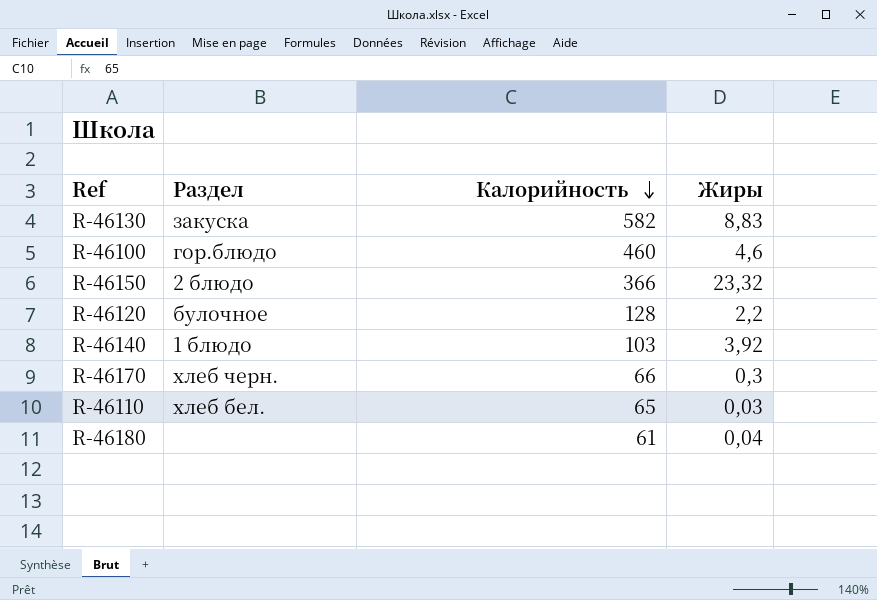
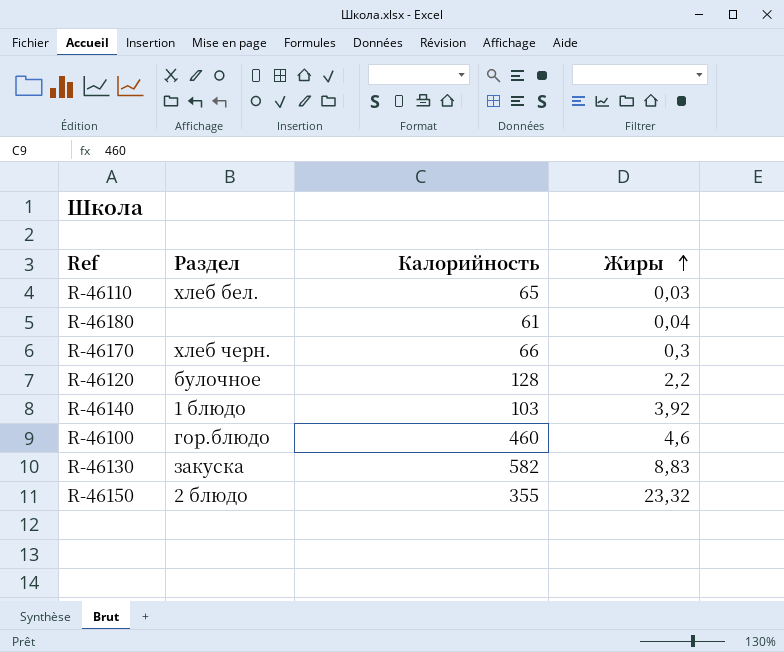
row order: Калорийность descending -> Жиры ascending
R-46150 | Калорийность: 366 -> 355

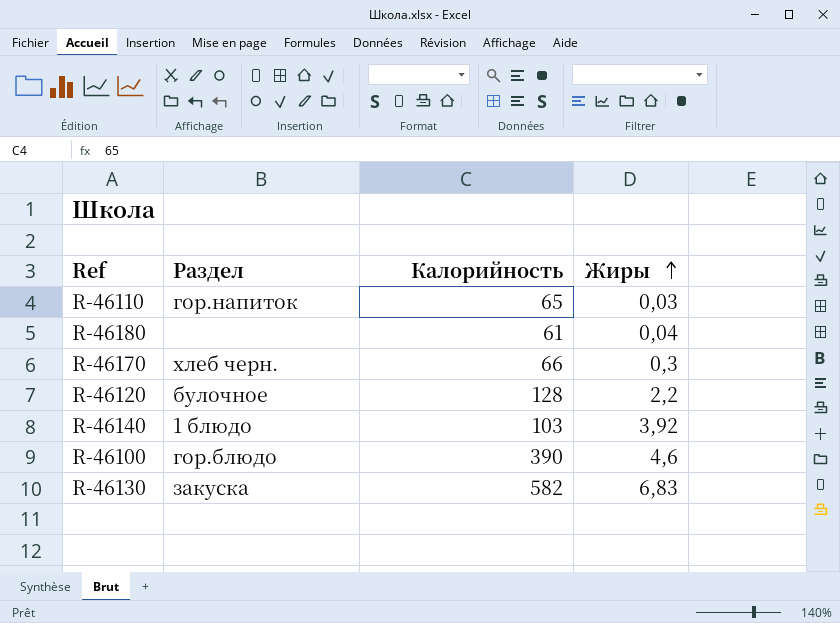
row R-46150: 2 блюдо | 355 | 23,32 -> none
R-46110 | Раздел: хлеб бел. -> гор.напиток
R-46100 | Калорийность: 460 -> 390
R-46130 | Жиры: 8,83 -> 6,83

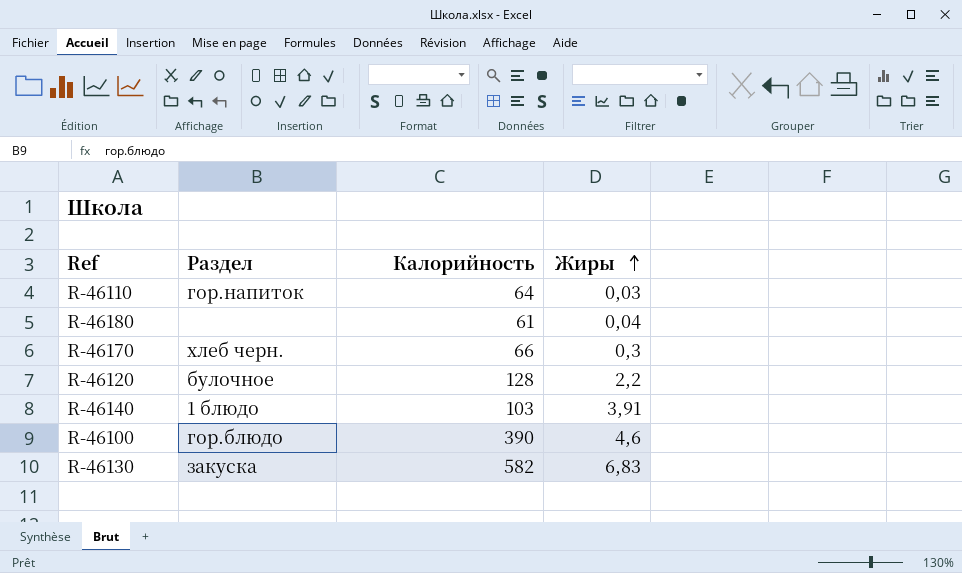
R-46110 | Калорийность: 65 -> 64
R-46140 | Жиры: 3,92 -> 3,91

